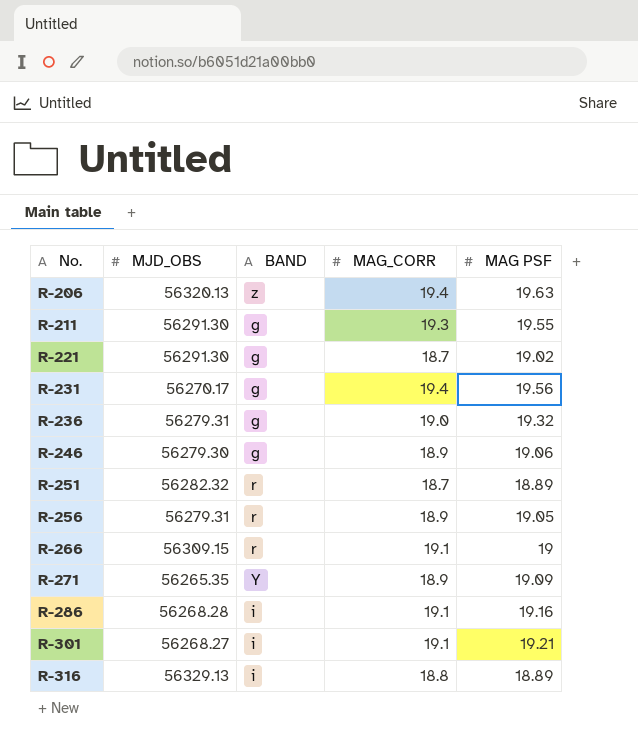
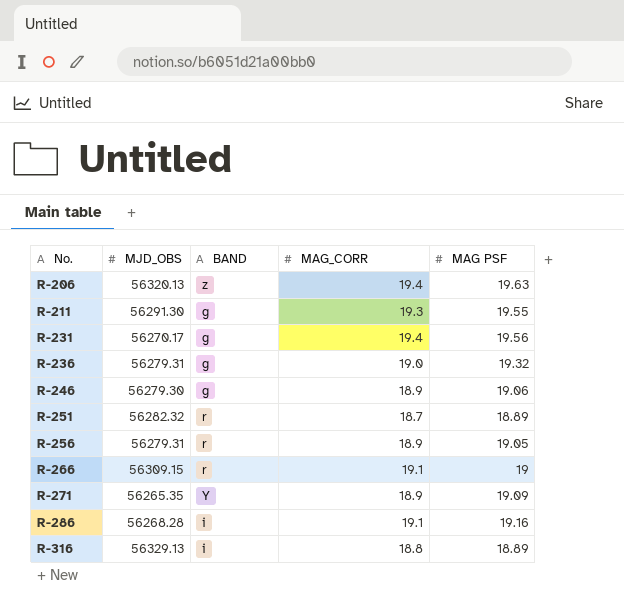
row R-221: 56291.30 | g | 18.7 | 19.02 -> none
row R-301: 56268.27 | i | 19.1 | 19.21 -> none

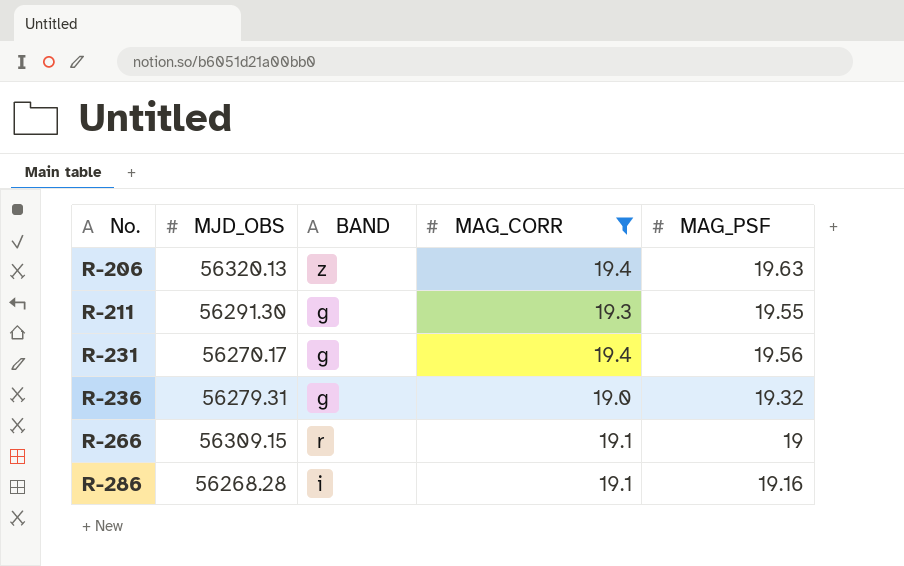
filter: none -> MAG_CORR >= 19.0
column name: MAG PSF -> MAG_PSF

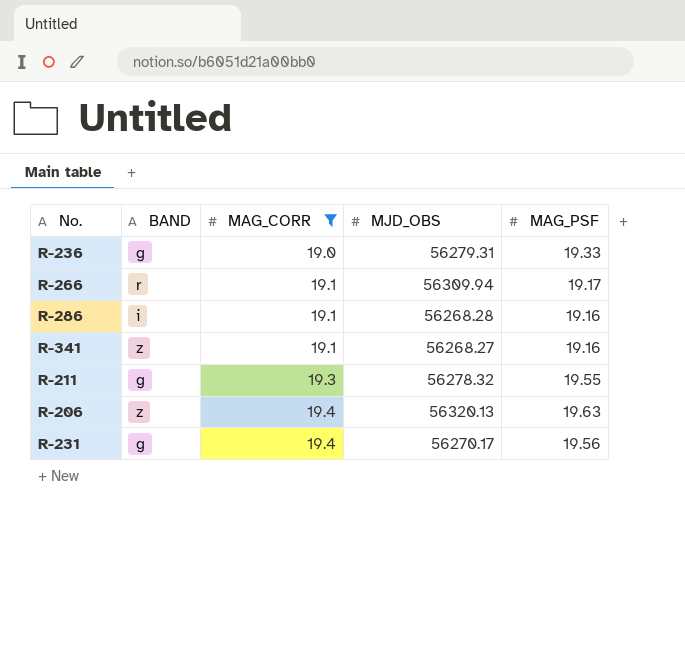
row order: No. ascending -> MAG_CORR ascending
column MJD_OBS | position: 2 -> 4
R-236 | MAG_PSF: 19.32 -> 19.33
R-266 | MJD_OBS: 56309.15 -> 56309.94
R-266 | MAG_PSF: 19 -> 19.17
row R-341: none -> z | 19.1 | 56268.27 | 19.16
R-211 | MJD_OBS: 56291.30 -> 56278.32

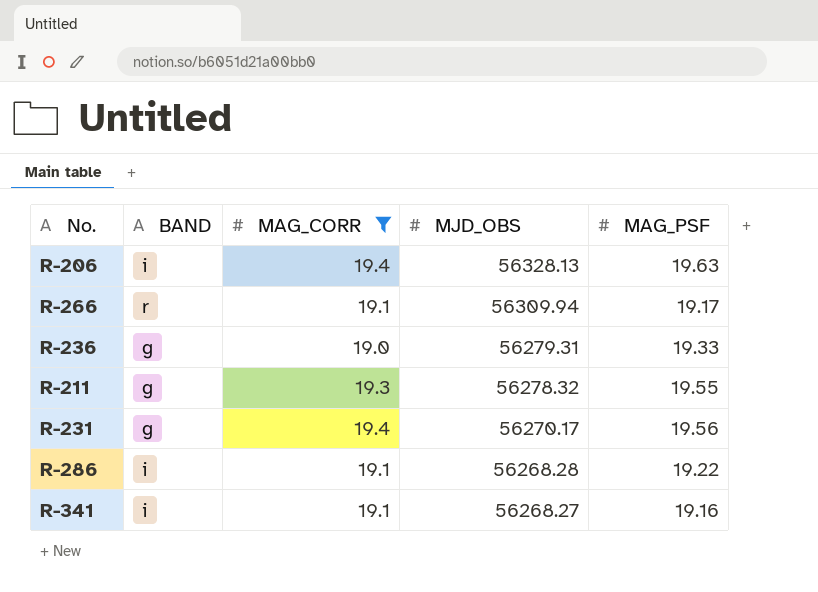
row order: MAG_CORR ascending -> MJD_OBS descending
R-206 | BAND: z -> i
R-206 | MJD_OBS: 56320.13 -> 56328.13
R-286 | MAG_PSF: 19.16 -> 19.22
R-341 | BAND: z -> i

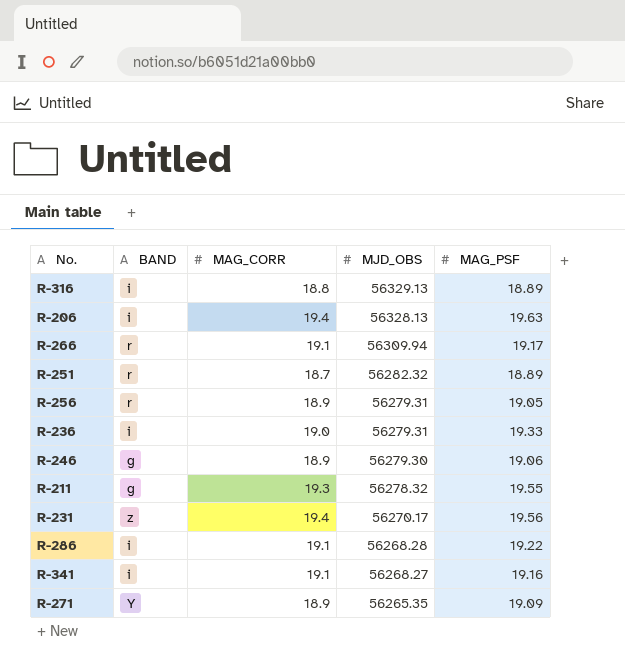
filter: MAG_CORR >= 19.0 -> none
R-236 | BAND: g -> i
R-231 | BAND: g -> z

